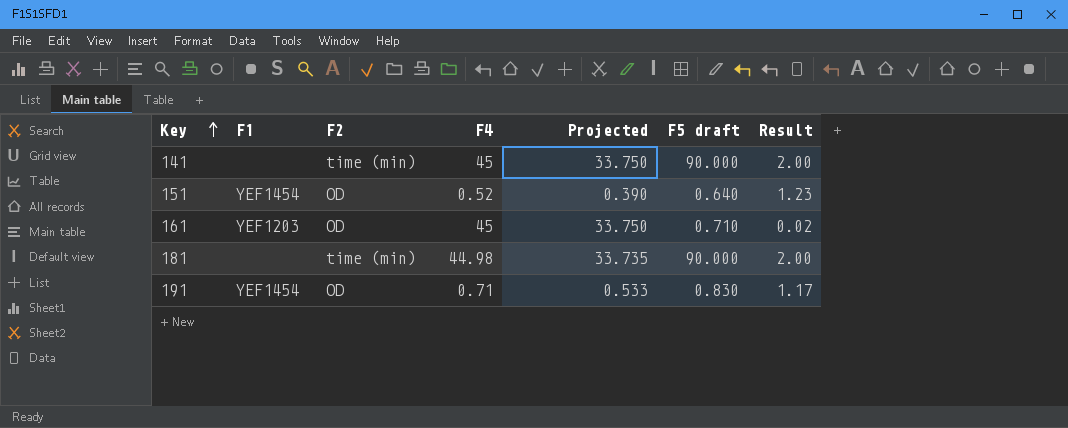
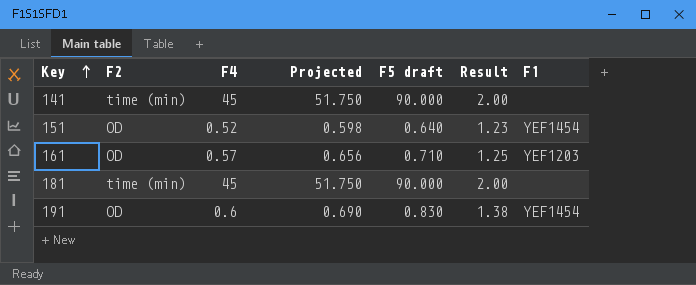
column Projected | formula: [F4] * 0.75 -> [F4] * 1.15
column F1 | position: 2 -> 7
161 | F4: 45 -> 0.57
161 | Result: 0.02 -> 1.25
181 | F4: 44.98 -> 45
191 | F4: 0.71 -> 0.6
191 | Result: 1.17 -> 1.38

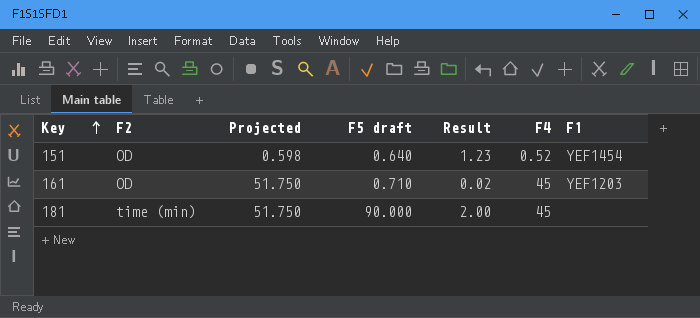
column F4 | position: 3 -> 6
row 141: time (min) | 45 | 51.750 | 90.000 | 2.00 | none -> none
row 191: OD | 0.6 | 0.690 | 0.830 | 1.38 | YEF1454 -> none
161 | Projected: 0.656 -> 51.750
161 | Result: 1.25 -> 0.02
161 | F4: 0.57 -> 45

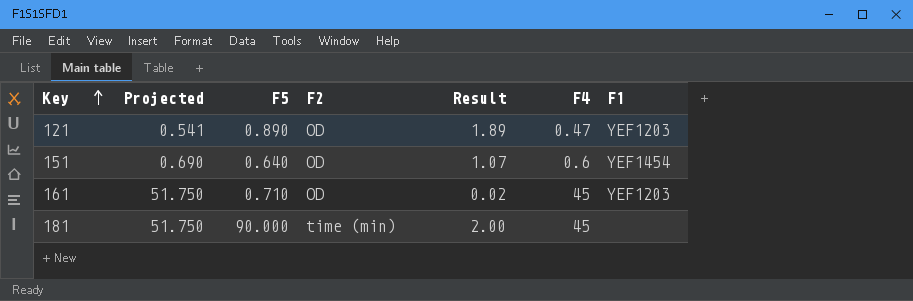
column name: F5 draft -> F5
column F2 | position: 2 -> 4
row 121: none -> 0.541 | 0.890 | OD | 1.89 | 0.47 | YEF1203
151 | Projected: 0.598 -> 0.690
151 | Result: 1.23 -> 1.07
151 | F4: 0.52 -> 0.6

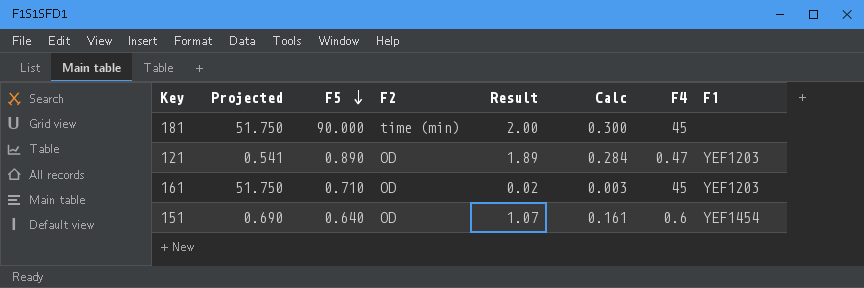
row order: Key ascending -> F5 descending
column Calc | formula: none -> [Result] * 0.15

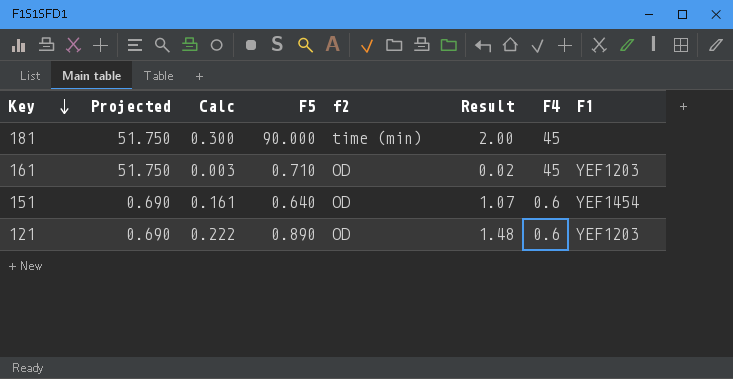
row order: F5 descending -> Key descending
column Calc | position: 6 -> 3
column name: F2 -> f2
121 | Projected: 0.541 -> 0.690
121 | Calc: 0.284 -> 0.222
121 | Result: 1.89 -> 1.48
121 | F4: 0.47 -> 0.6

